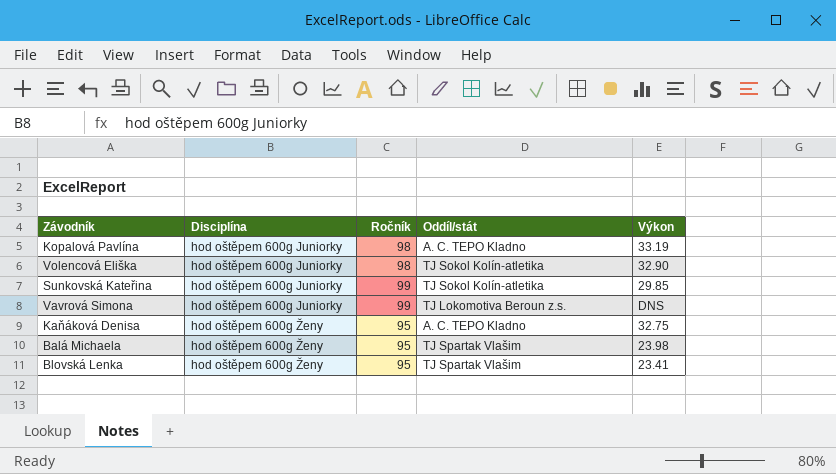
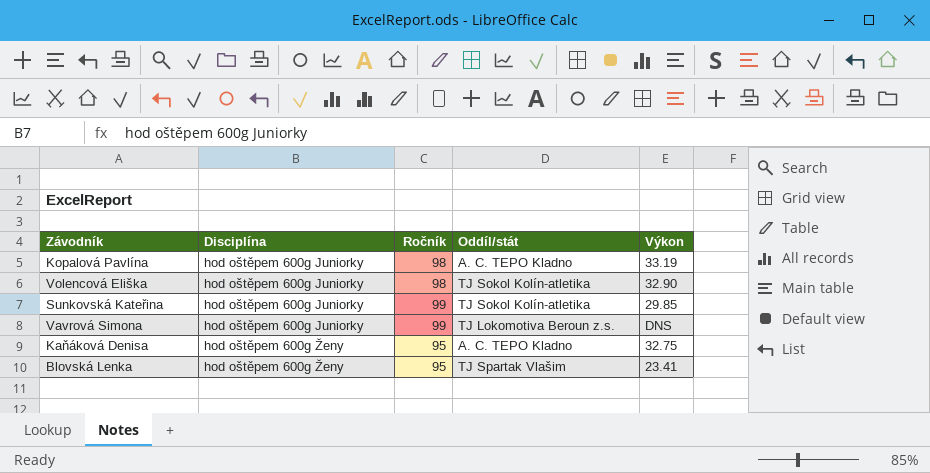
row Balá Michaela: hod oštěpem 600g Ženy | 95 | TJ Spartak Vlašim | 23.98 -> none

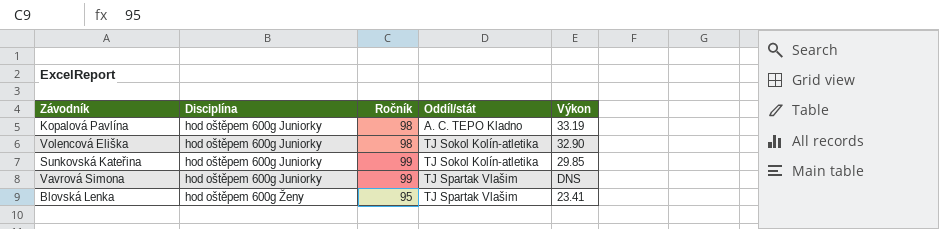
row Kaňáková Denisa: hod oštěpem 600g Ženy | 95 | A. C. TEPO Kladno | 32.75 -> none
Vavrová Simona | Oddíl/stát: TJ Lokomotiva Beroun z.s. -> TJ Spartak Vlašim

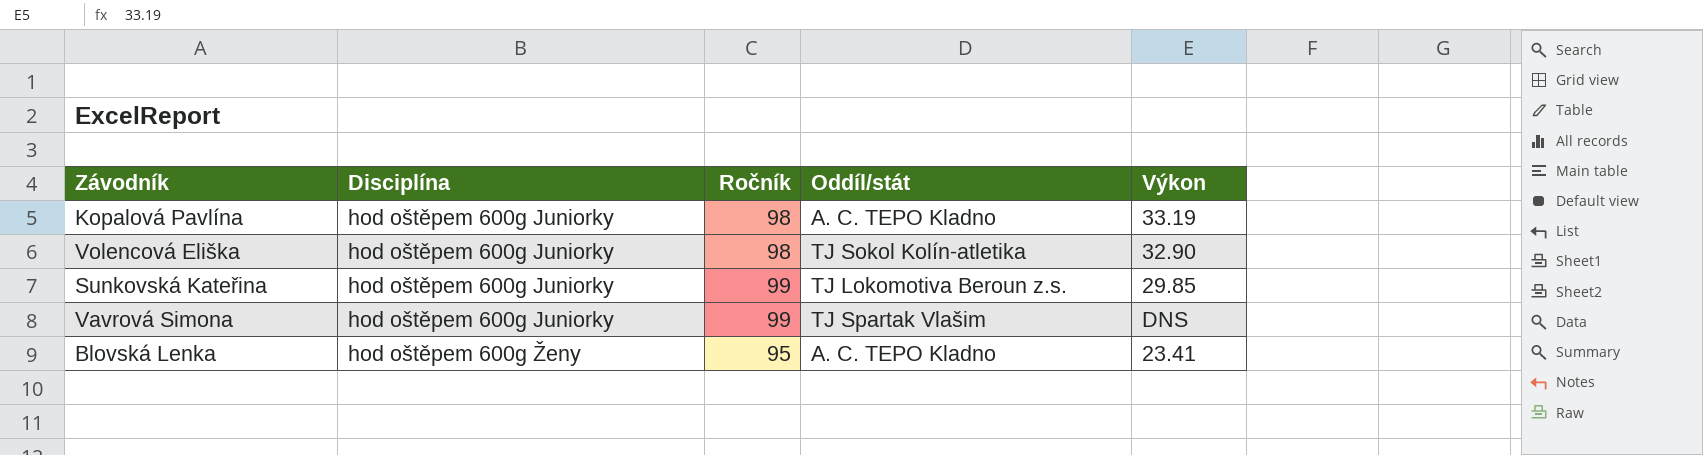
Sunkovská Kateřina | Oddíl/stát: TJ Sokol Kolín-atletika -> TJ Lokomotiva Beroun z.s.
Blovská Lenka | Oddíl/stát: TJ Spartak Vlašim -> A. C. TEPO Kladno

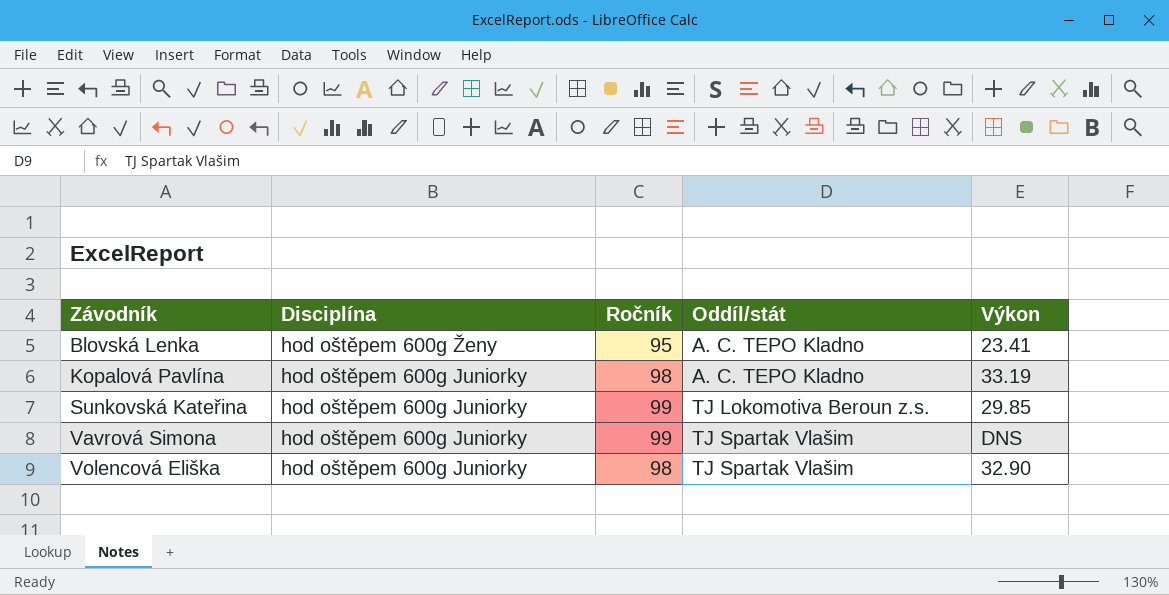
row order: Disciplína ascending -> Závodník ascending
Volencová Eliška | Oddíl/stát: TJ Sokol Kolín-atletika -> TJ Spartak Vlašim

